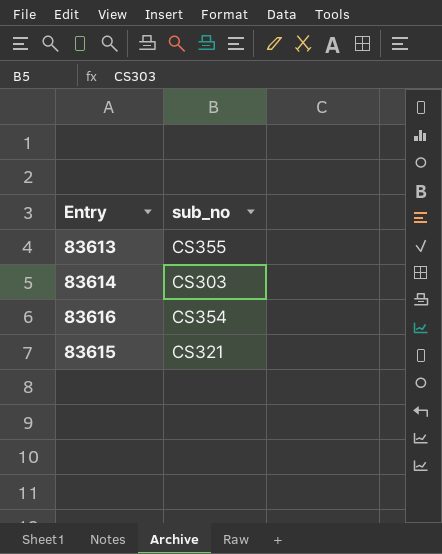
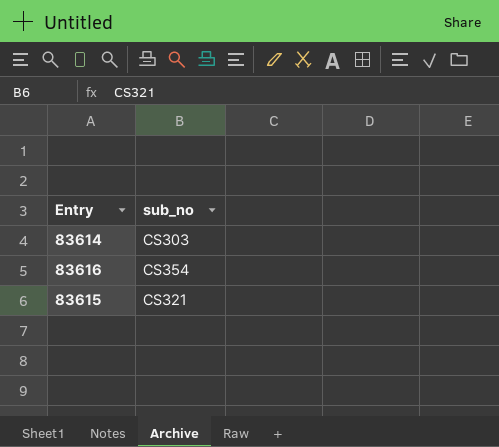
row 83613: CS355 -> none

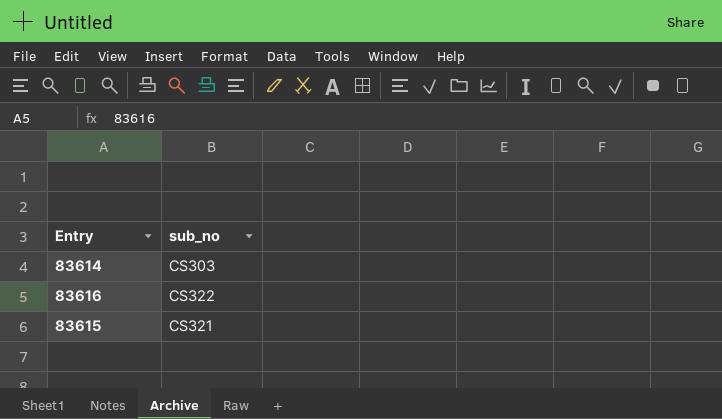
83616 | sub_no: CS354 -> CS322

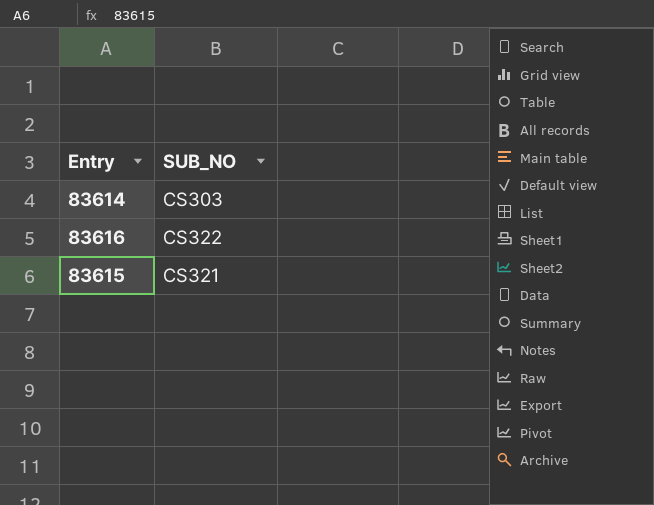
column name: sub_no -> SUB_NO

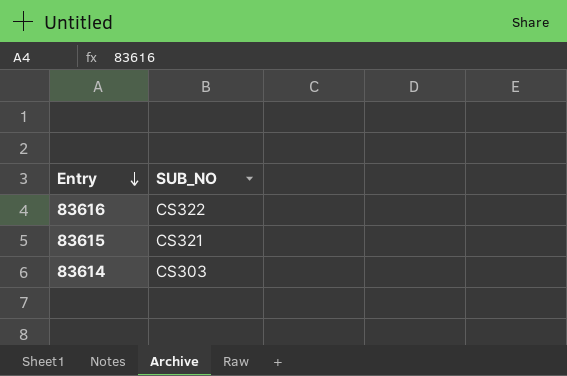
row order: none -> Entry descending

